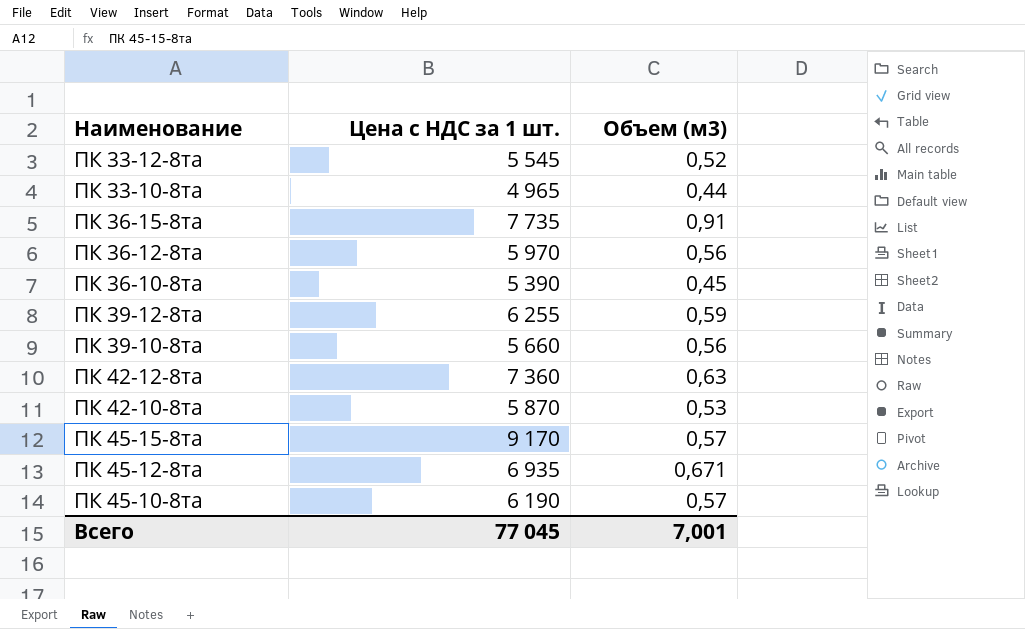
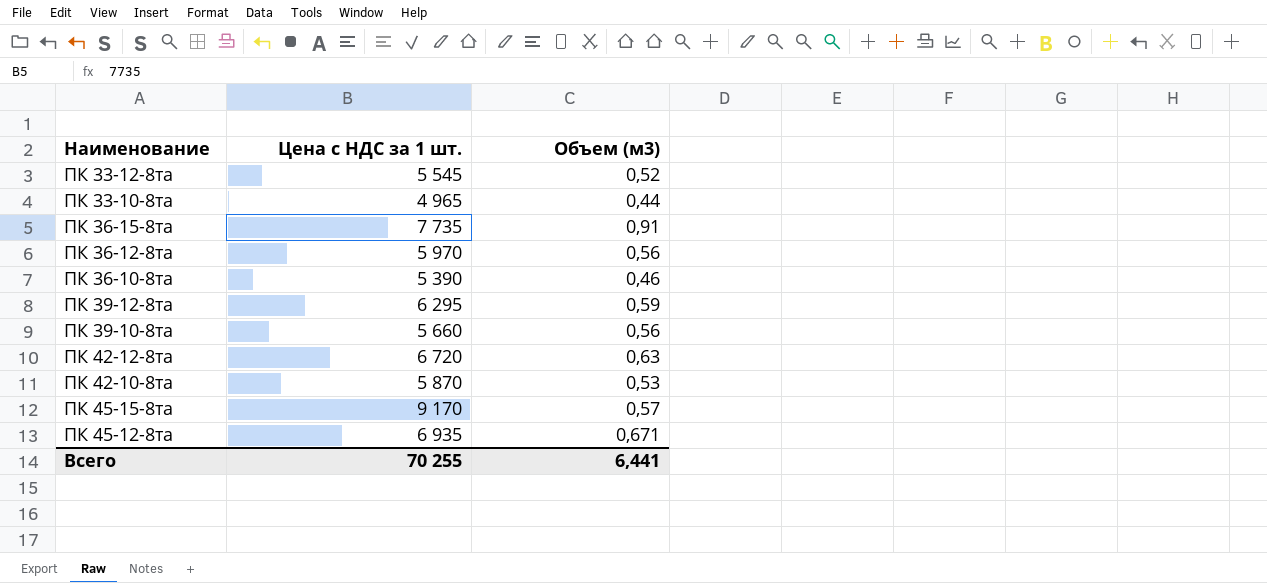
row ПК 45-10-8та: 6 190 | 0,57 -> none
ПК 36-10-8та | Объем (м3): 0,45 -> 0,46
ПК 39-12-8та | Цена с НДС за 1 шт.: 6 255 -> 6 295
ПК 42-12-8та | Цена с НДС за 1 шт.: 7 360 -> 6 720
Всего | Цена с НДС за 1 шт.: 77 045 -> 70 255
Всего | Объем (м3): 7,001 -> 6,441

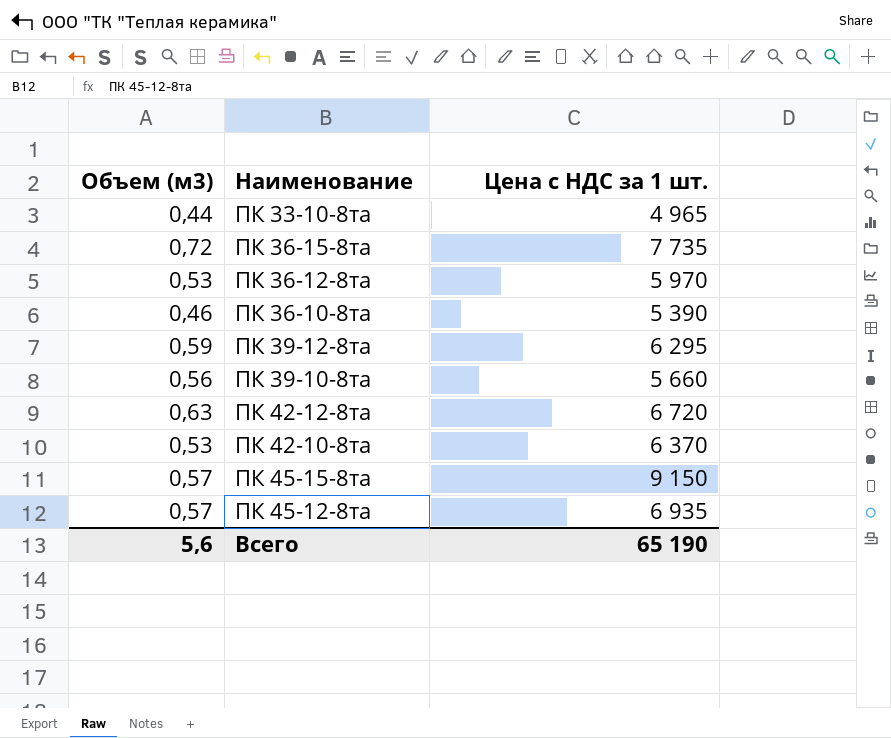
column Объем (м3) | position: 3 -> 1
row ПК 33-12-8та: 5 545 | 0,52 -> none
ПК 36-15-8та | Объем (м3): 0,91 -> 0,72
ПК 36-12-8та | Объем (м3): 0,56 -> 0,53
ПК 42-10-8та | Цена с НДС за 1 шт.: 5 870 -> 6 370
ПК 45-15-8та | Цена с НДС за 1 шт.: 9 170 -> 9 150
ПК 45-12-8та | Объем (м3): 0,671 -> 0,57
Всего | Объем (м3): 6,441 -> 5,6
Всего | Цена с НДС за 1 шт.: 70 255 -> 65 190

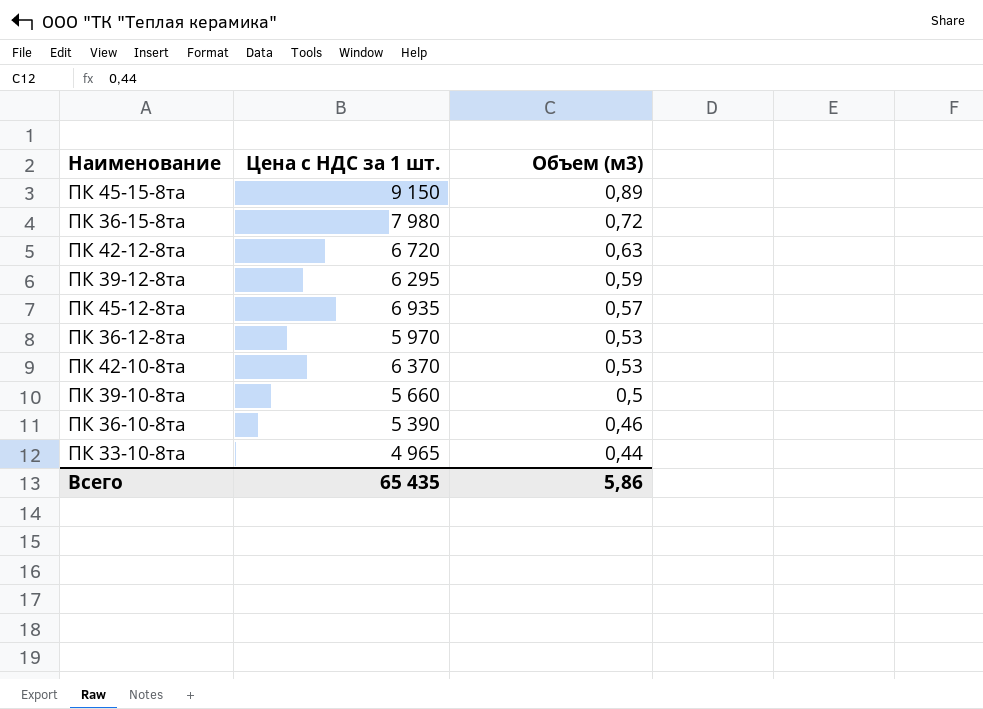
row order: none -> Объем (м3) descending
column Объем (м3) | position: 1 -> 3
ПК 45-15-8та | Объем (м3): 0,57 -> 0,89
ПК 36-15-8та | Цена с НДС за 1 шт.: 7 735 -> 7 980
ПК 39-10-8та | Объем (м3): 0,56 -> 0,5
Всего | Цена с НДС за 1 шт.: 65 190 -> 65 435
Всего | Объем (м3): 5,6 -> 5,86

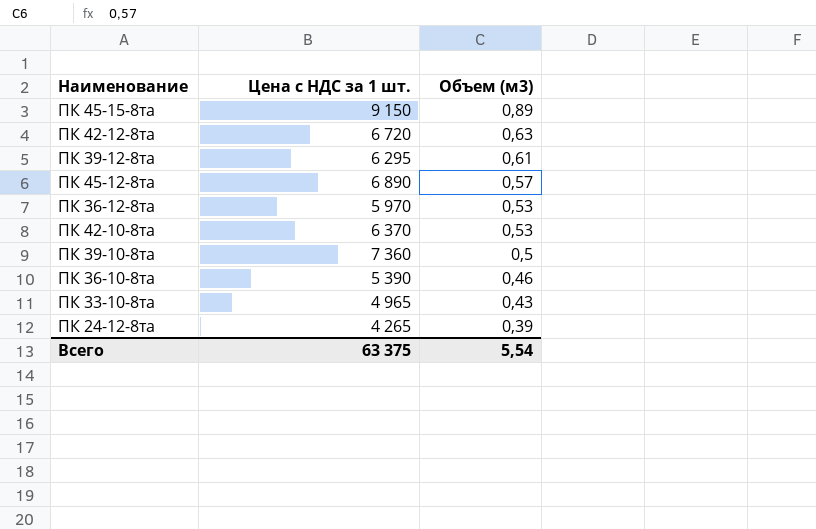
row ПК 36-15-8та: 7 980 | 0,72 -> none
ПК 39-12-8та | Объем (м3): 0,59 -> 0,61
ПК 45-12-8та | Цена с НДС за 1 шт.: 6 935 -> 6 890
ПК 39-10-8та | Цена с НДС за 1 шт.: 5 660 -> 7 360
ПК 33-10-8та | Объем (м3): 0,44 -> 0,43
row ПК 24-12-8та: none -> 4 265 | 0,39
Всего | Цена с НДС за 1 шт.: 65 435 -> 63 375
Всего | Объем (м3): 5,86 -> 5,54

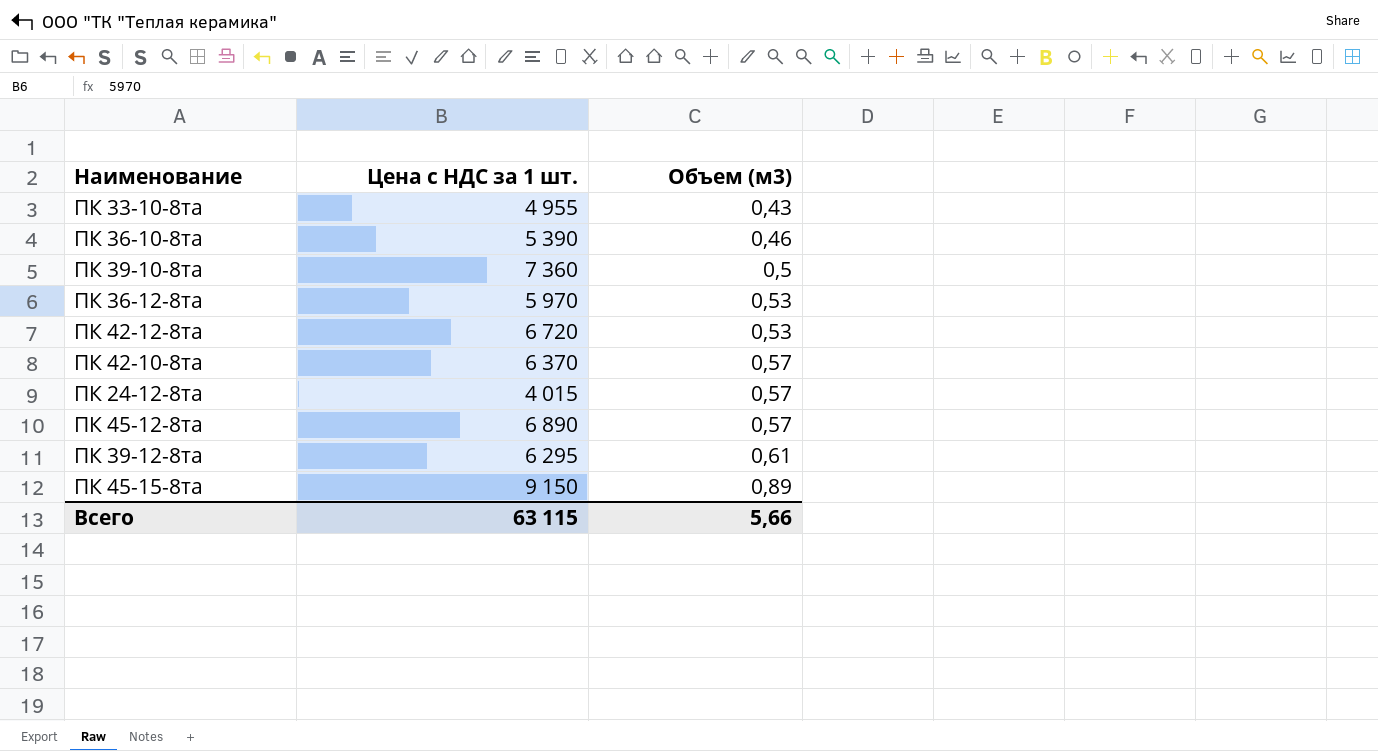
row order: Объем (м3) descending -> Объем (м3) ascending
ПК 33-10-8та | Цена с НДС за 1 шт.: 4 965 -> 4 955
ПК 42-12-8та | Объем (м3): 0,63 -> 0,53
ПК 42-10-8та | Объем (м3): 0,53 -> 0,57
ПК 24-12-8та | Цена с НДС за 1 шт.: 4 265 -> 4 015
ПК 24-12-8та | Объем (м3): 0,39 -> 0,57
Всего | Цена с НДС за 1 шт.: 63 375 -> 63 115
Всего | Объем (м3): 5,54 -> 5,66

